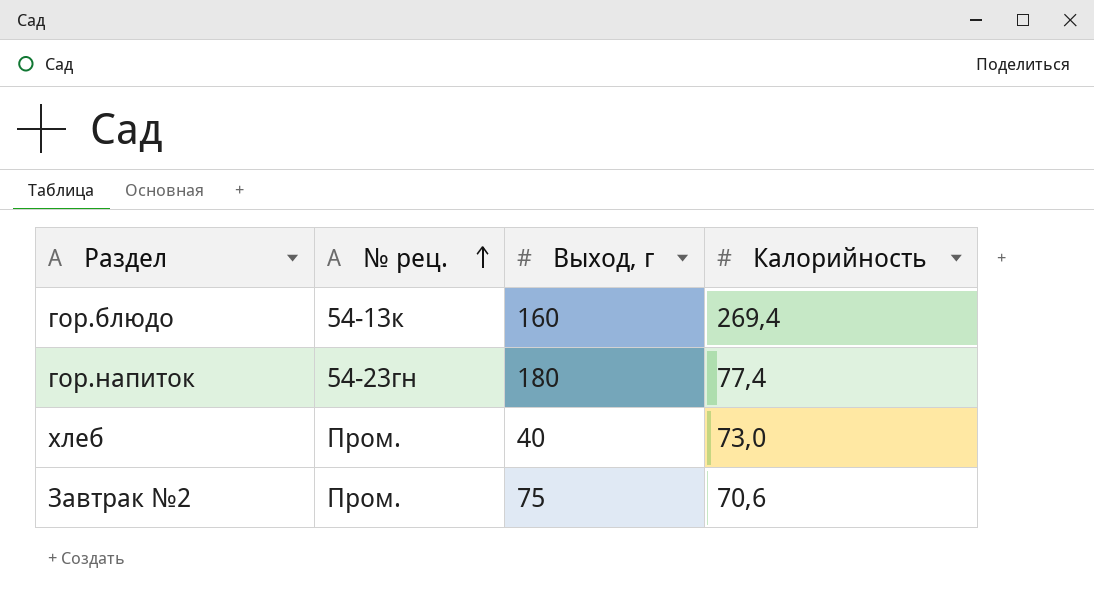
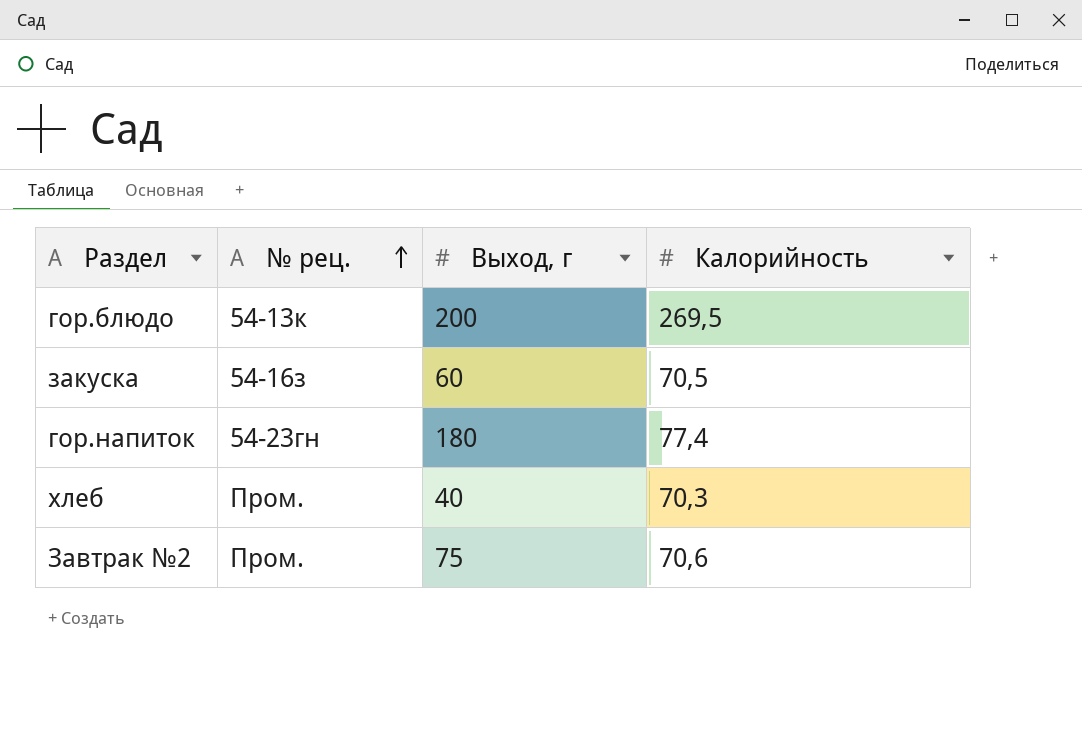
гор.блюдо | Выход, г: 160 -> 200
гор.блюдо | Калорийность: 269,4 -> 269,5
row закуска: none -> 54-16з | 60 | 70,5
хлеб | Калорийность: 73,0 -> 70,3

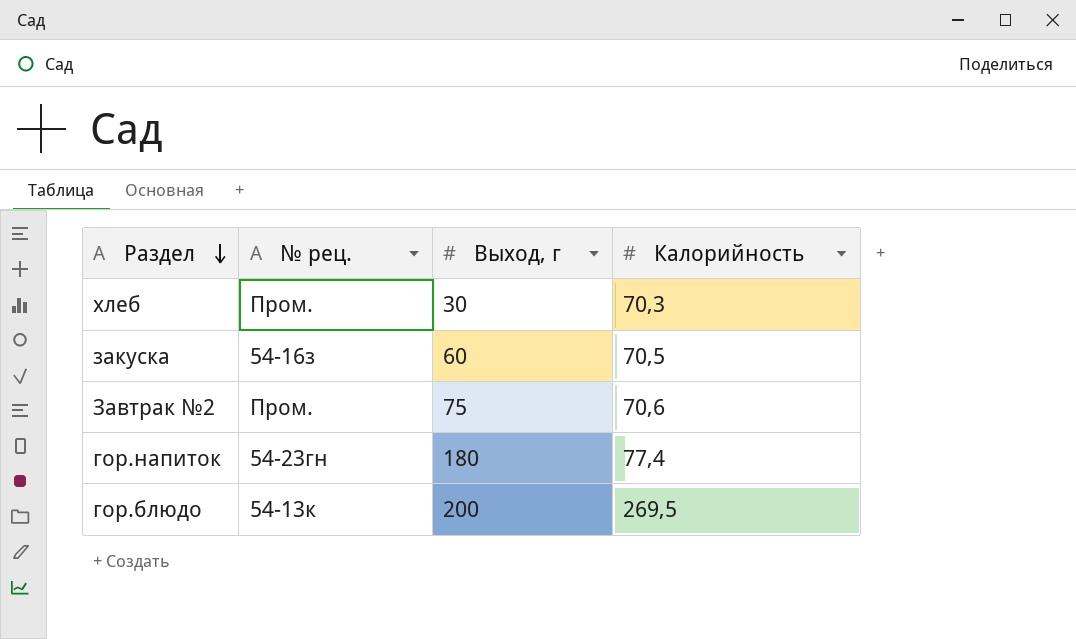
row order: № рец. ascending -> Раздел descending
хлеб | Выход, г: 40 -> 30

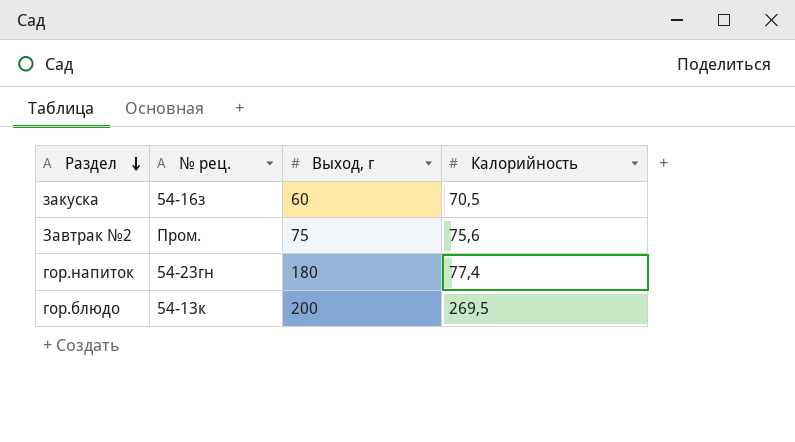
row хлеб: Пром. | 30 | 70,3 -> none
Завтрак №2 | Калорийность: 70,6 -> 75,6

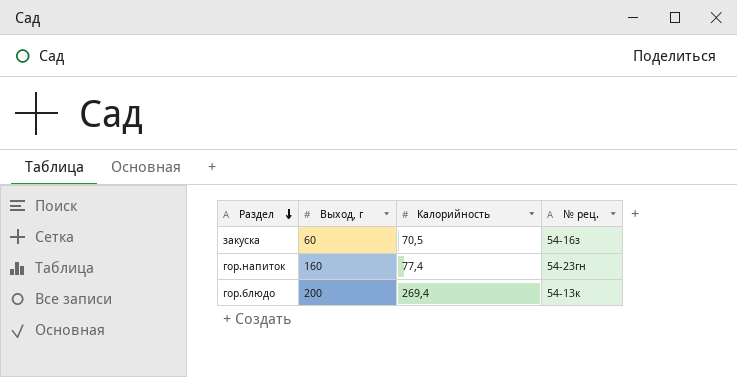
column № рец. | position: 2 -> 4
row Завтрак №2: Пром. | 75 | 75,6 -> none
гор.напиток | Выход, г: 180 -> 160
гор.блюдо | Калорийность: 269,5 -> 269,4

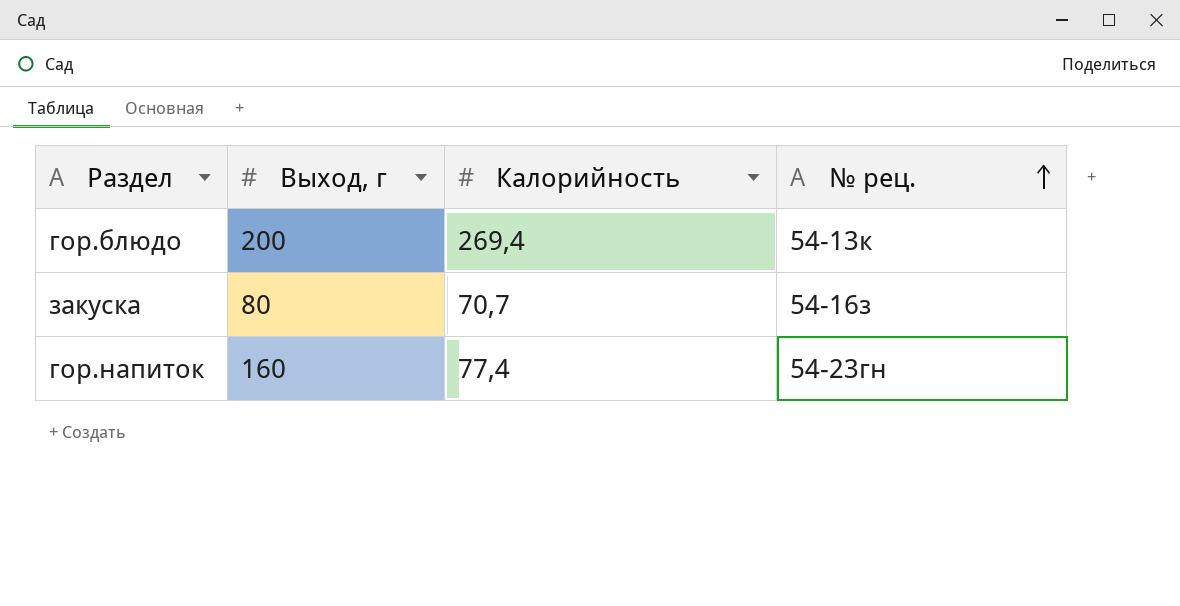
row order: Раздел descending -> № рец. ascending
закуска | Выход, г: 60 -> 80
закуска | Калорийность: 70,5 -> 70,7

